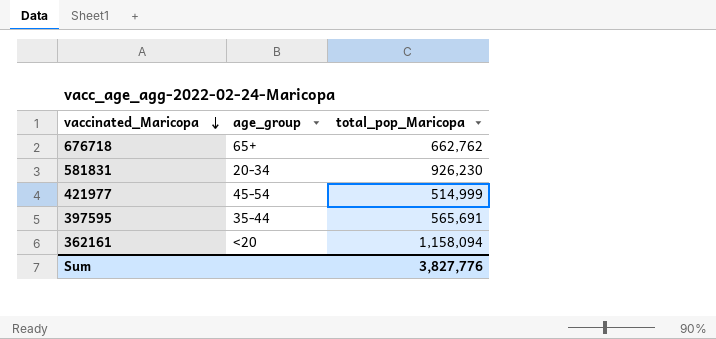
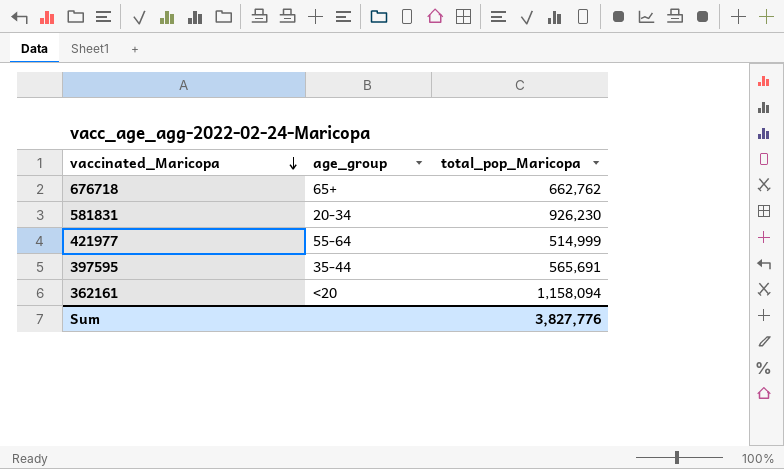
421977 | age_group: 45-54 -> 55-64

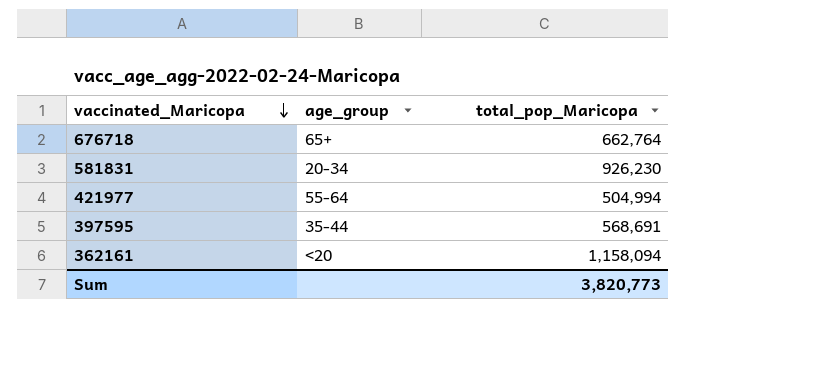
676718 | total_pop_Maricopa: 662,762 -> 662,764
421977 | total_pop_Maricopa: 514,999 -> 504,994
397595 | total_pop_Maricopa: 565,691 -> 568,691
Sum | total_pop_Maricopa: 3,827,776 -> 3,820,773

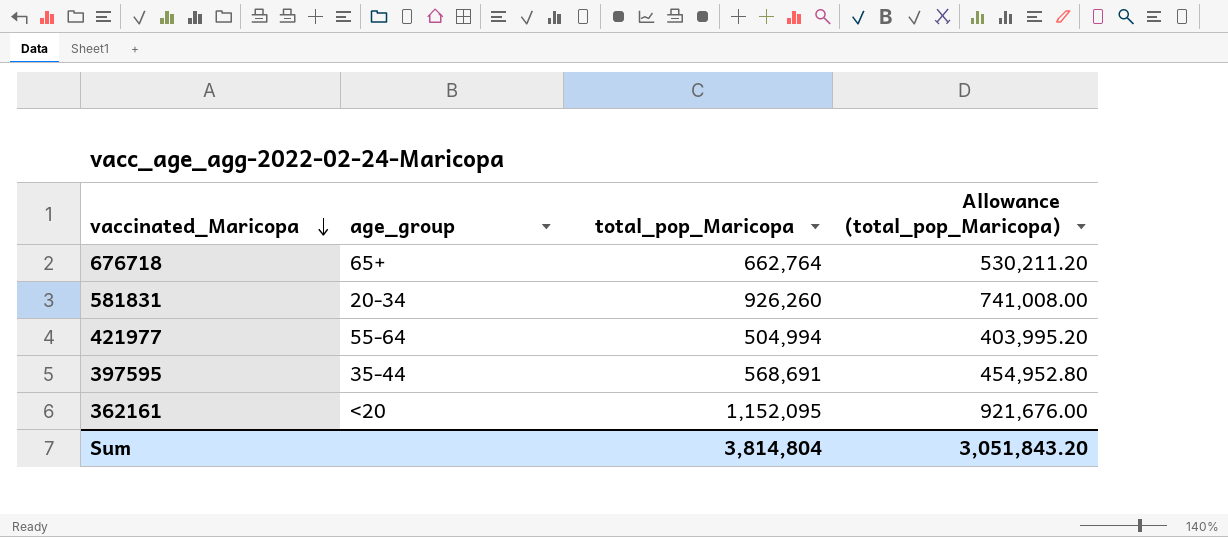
column Allowance (total_pop_Maricopa) | formula: none -> [total_pop_Maricopa] * 0.8
581831 | total_pop_Maricopa: 926,230 -> 926,260
362161 | total_pop_Maricopa: 1,158,094 -> 1,152,095
Sum | total_pop_Maricopa: 3,820,773 -> 3,814,804

